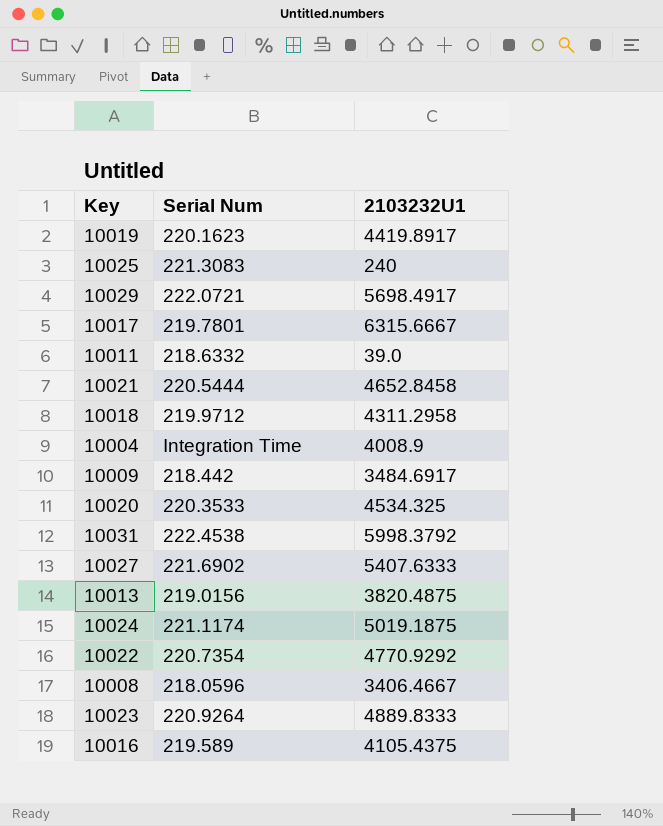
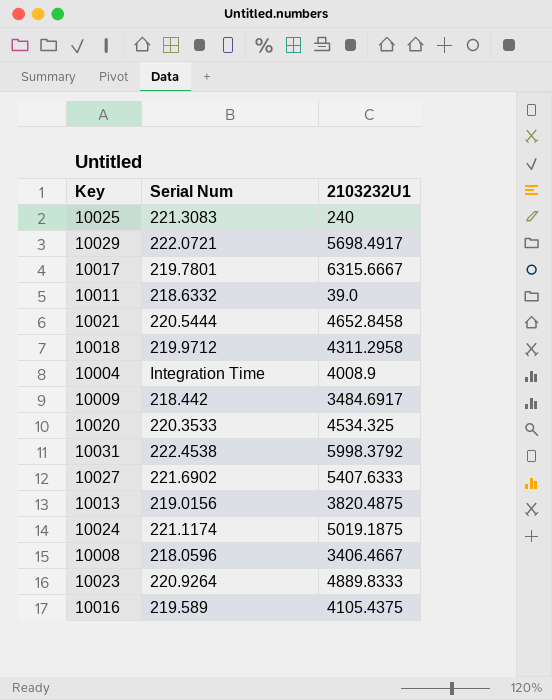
row 10019: 220.1623 | 4419.8917 -> none
row 10022: 220.7354 | 4770.9292 -> none

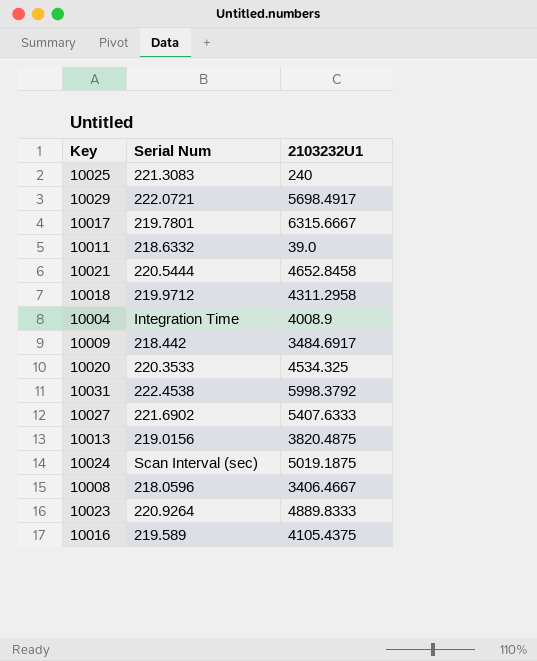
10024 | Serial Num: 221.1174 -> Scan Interval (sec)

